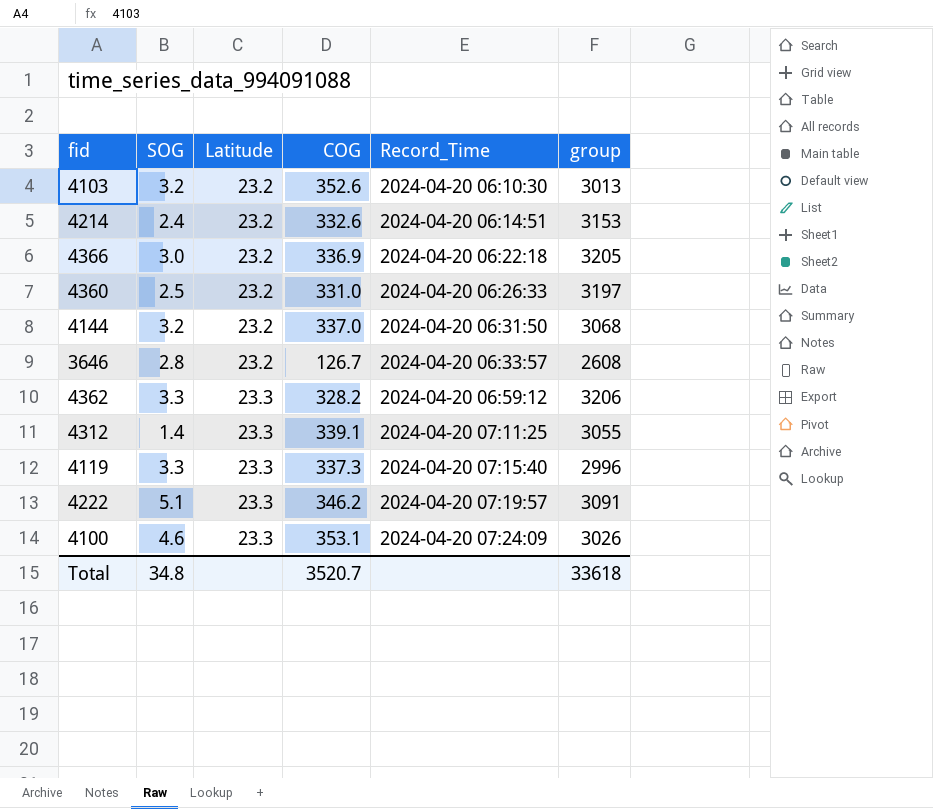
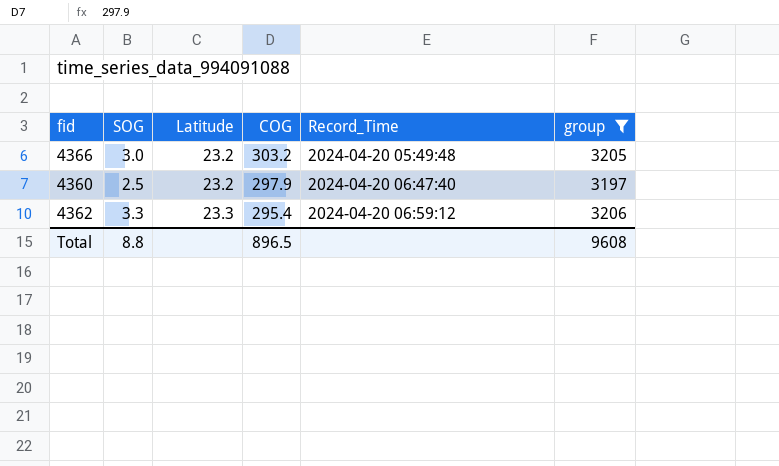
filter: none -> group >= 3197
4366 | COG: 336.9 -> 303.2
4366 | Record_Time: 2024-04-20 06:22:18 -> 2024-04-20 05:49:48
4360 | COG: 331.0 -> 297.9
4360 | Record_Time: 2024-04-20 06:26:33 -> 2024-04-20 06:47:40
4362 | COG: 328.2 -> 295.4
Total | SOG: 34.8 -> 8.8
Total | COG: 3520.7 -> 896.5
Total | group: 33618 -> 9608

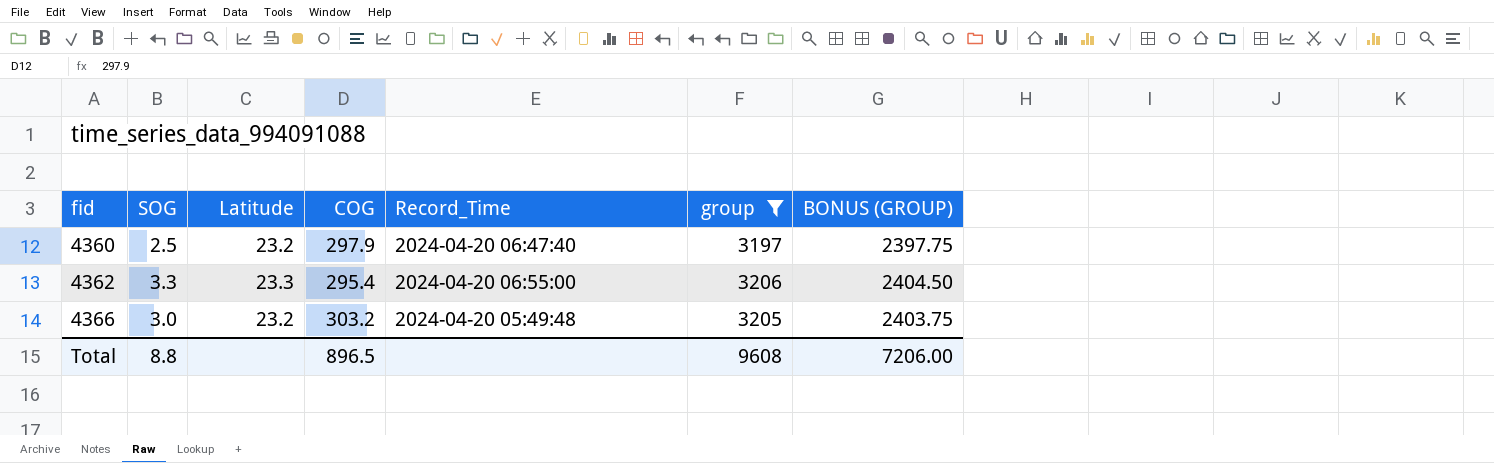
row order: Latitude ascending -> fid ascending
column BONUS (GROUP) | formula: none -> [group] * 0.75
4362 | Record_Time: 2024-04-20 06:59:12 -> 2024-04-20 06:55:00

